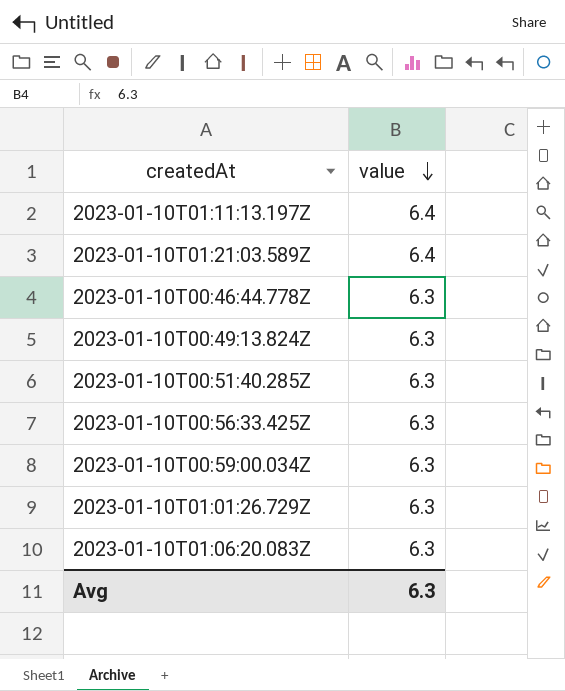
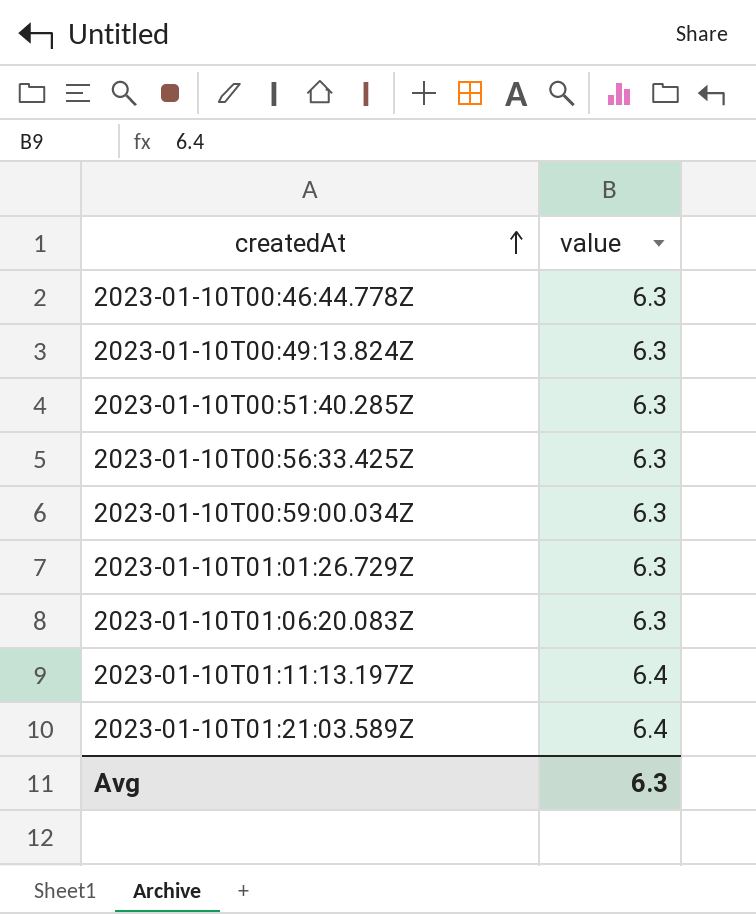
row order: value descending -> createdAt ascending

